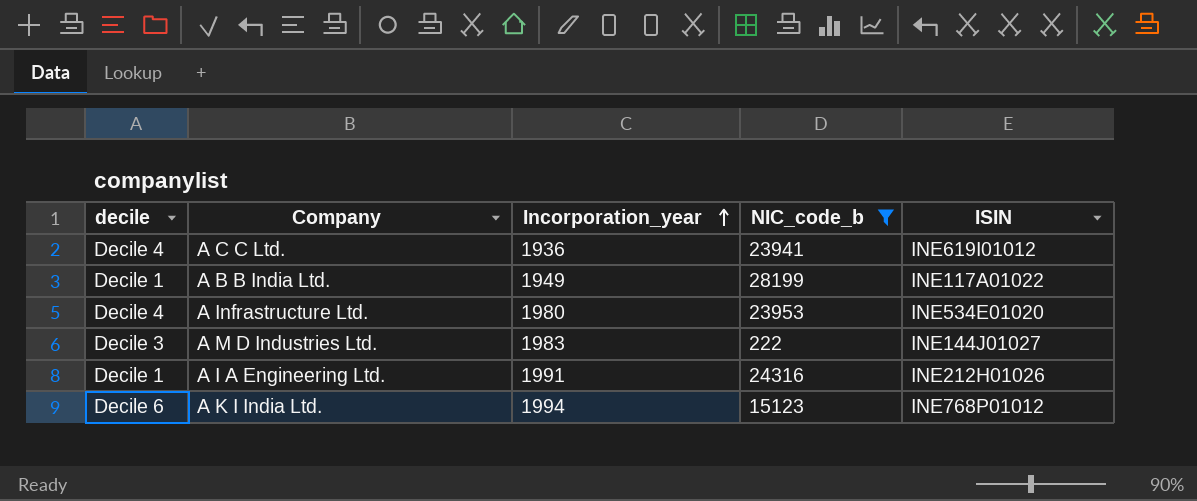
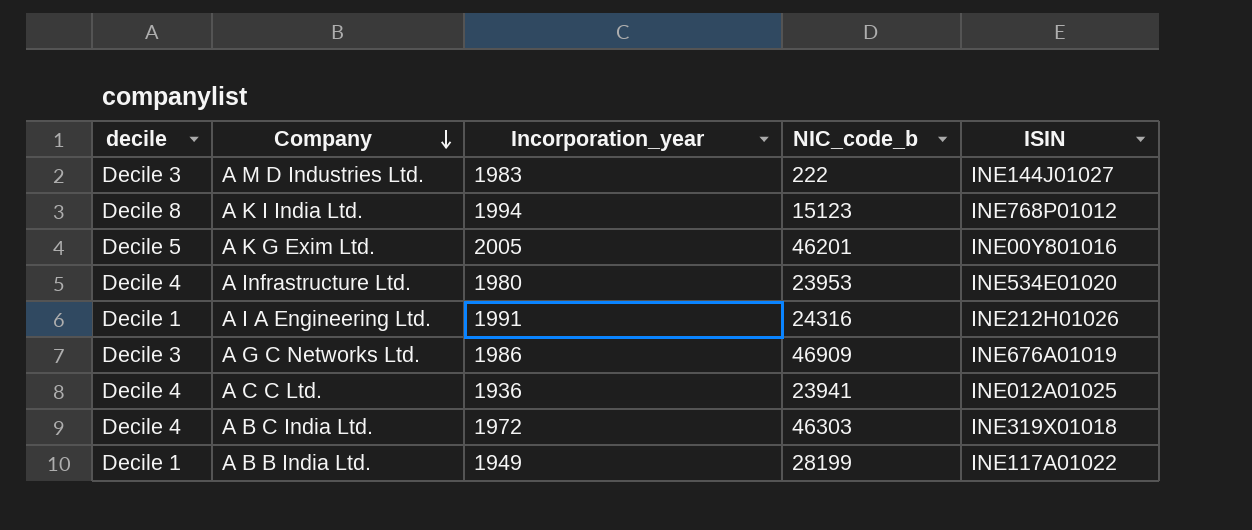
filter: NIC_code_b <= 28199 -> none
row order: Incorporation_year ascending -> Company descending
A K I India Ltd. | decile: Decile 6 -> Decile 8
A C C Ltd. | ISIN: INE619I01012 -> INE012A01025

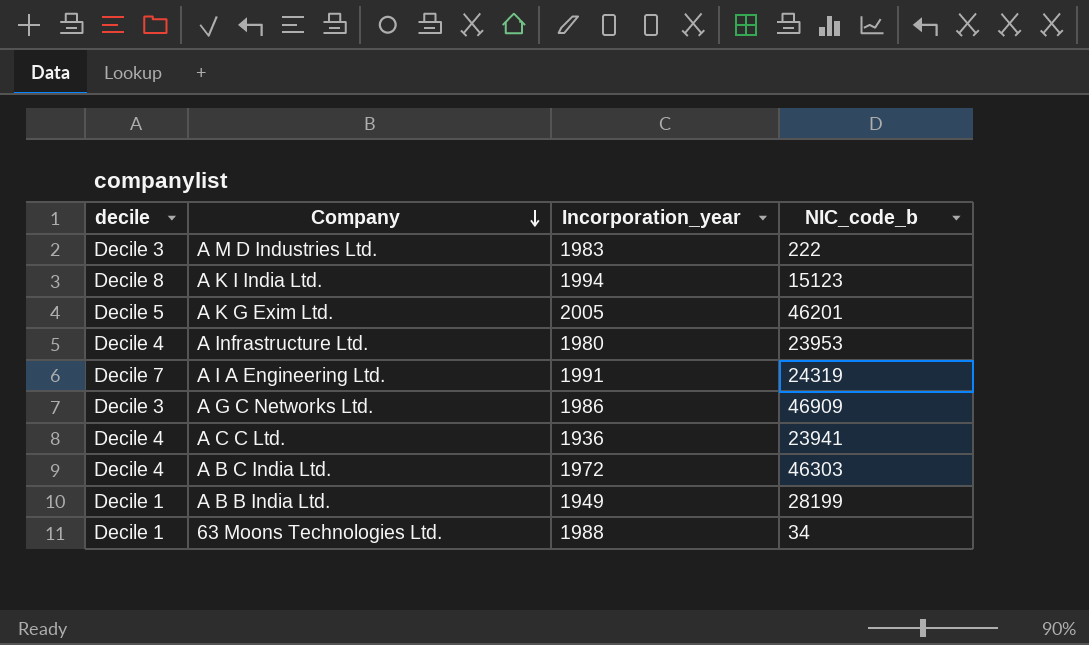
column ISIN | position: 5 -> none
A I A Engineering Ltd. | decile: Decile 1 -> Decile 7
A I A Engineering Ltd. | NIC_code_b: 24316 -> 24319
row 63 Moons Technologies Ltd.: none -> Decile 1 | 1988 | 34

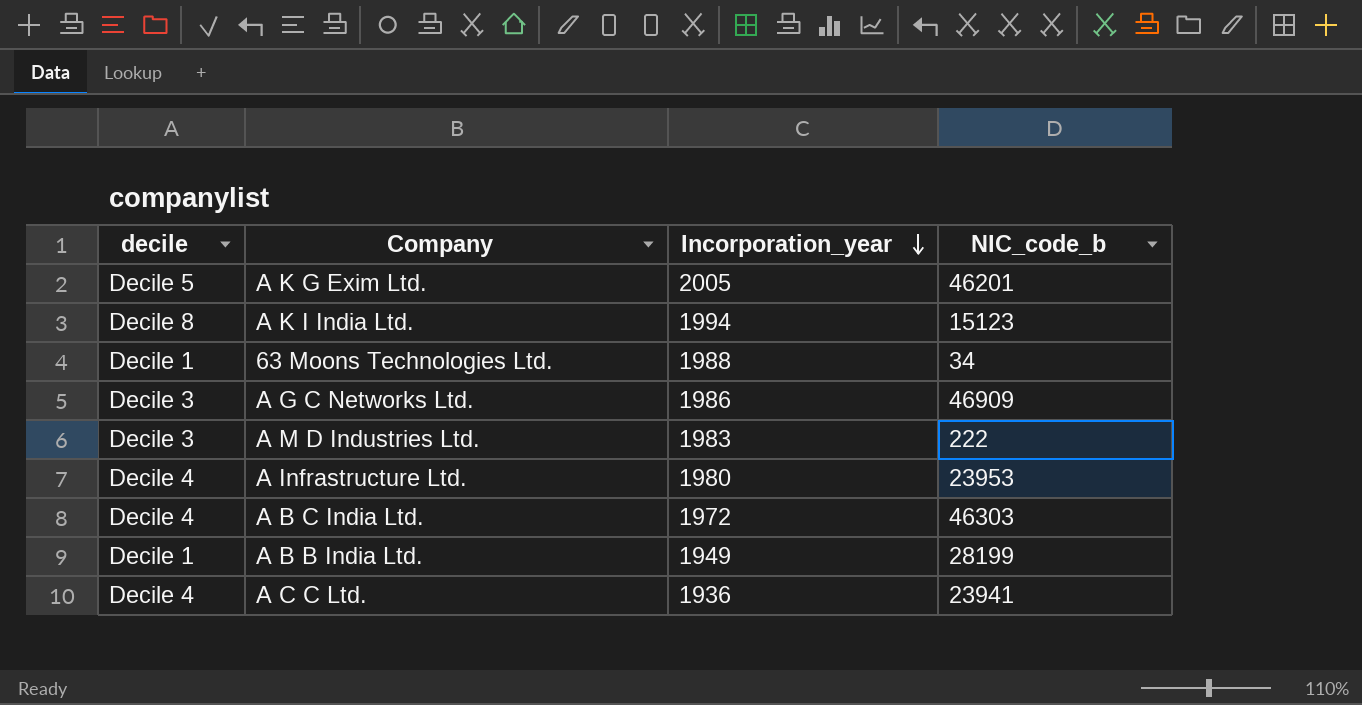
row order: Company descending -> Incorporation_year descending
row A I A Engineering Ltd.: Decile 7 | 1991 | 24319 -> none

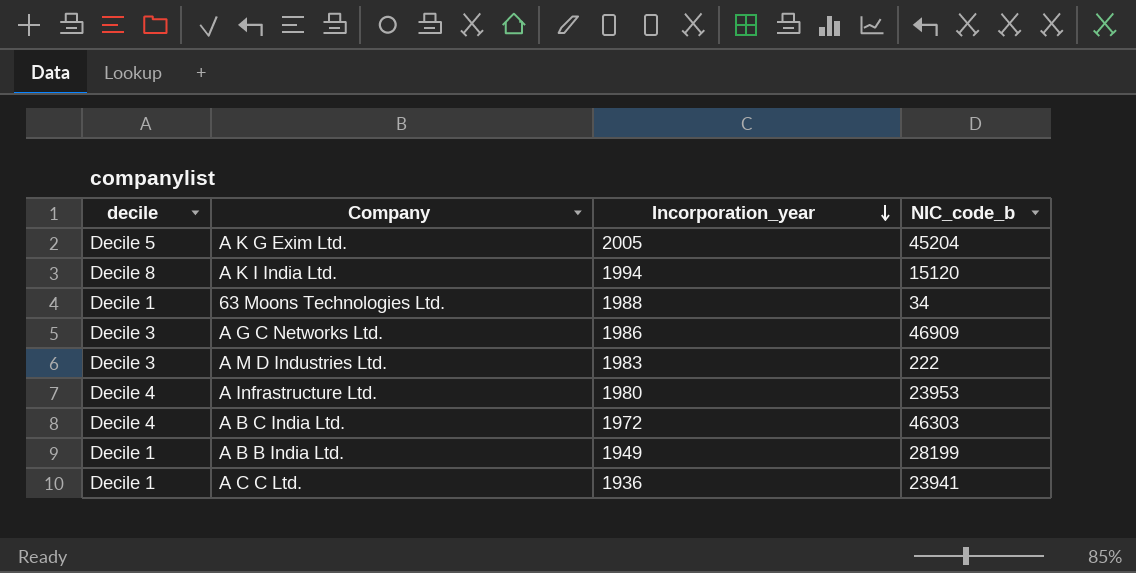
A K G Exim Ltd. | NIC_code_b: 46201 -> 45204
A K I India Ltd. | NIC_code_b: 15123 -> 15120
A C C Ltd. | decile: Decile 4 -> Decile 1

